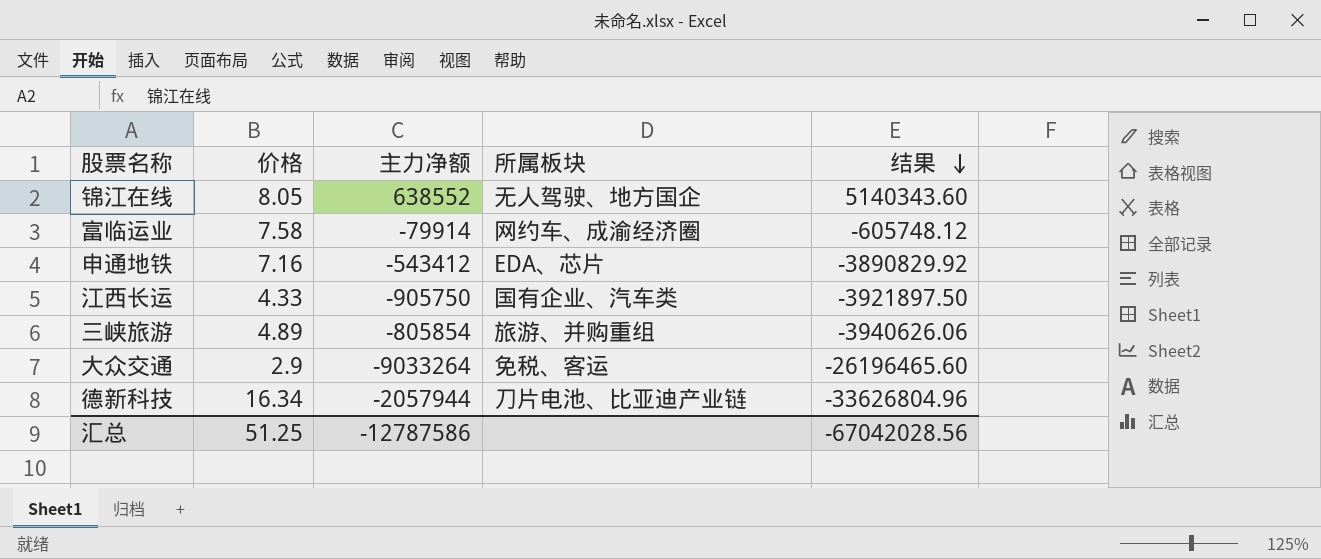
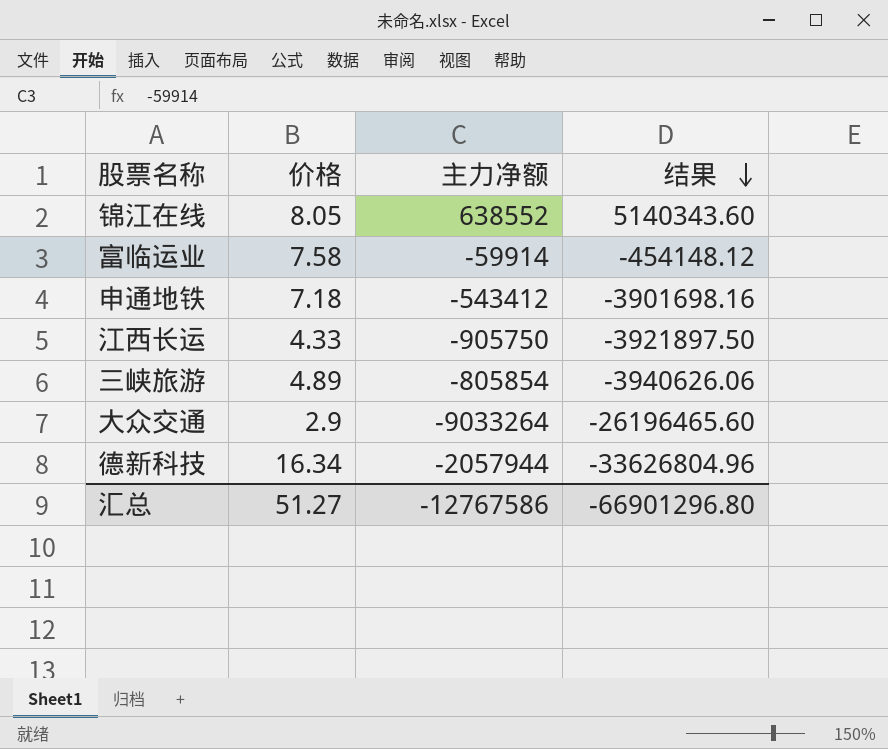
column 所属板块 | position: 4 -> none
富临运业 | 主力净额: -79914 -> -59914
富临运业 | 结果: -605748.12 -> -454148.12
申通地铁 | 价格: 7.16 -> 7.18
申通地铁 | 结果: -3890829.92 -> -3901698.16
汇总 | 价格: 51.25 -> 51.27
汇总 | 主力净额: -12787586 -> -12767586
汇总 | 结果: -67042028.56 -> -66901296.80

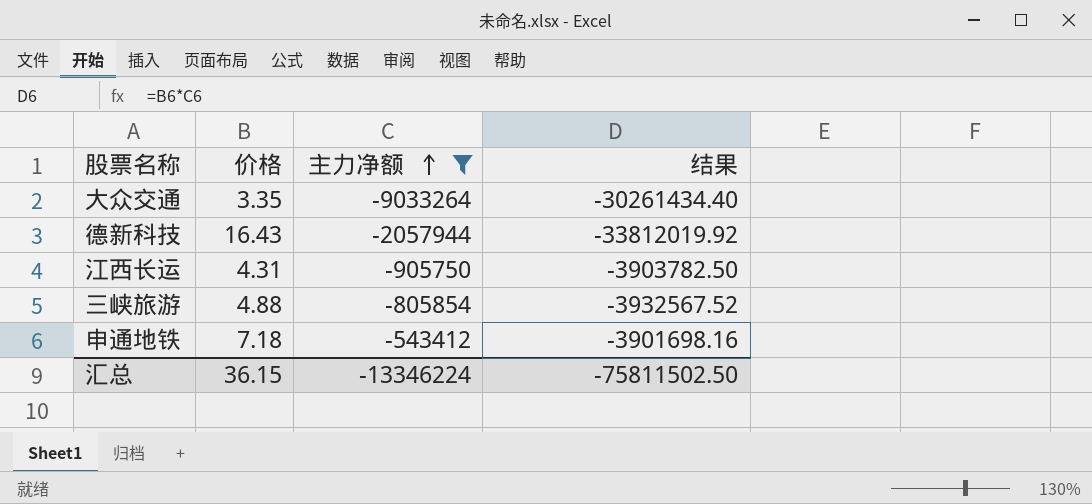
filter: none -> 主力净额 <= -543412
row order: 结果 descending -> 主力净额 ascending
大众交通 | 价格: 2.9 -> 3.35
大众交通 | 结果: -26196465.60 -> -30261434.40
德新科技 | 价格: 16.34 -> 16.43
德新科技 | 结果: -33626804.96 -> -33812019.92
江西长运 | 价格: 4.33 -> 4.31
江西长运 | 结果: -3921897.50 -> -3903782.50
三峡旅游 | 价格: 4.89 -> 4.88
三峡旅游 | 结果: -3940626.06 -> -3932567.52
汇总 | 价格: 51.27 -> 36.15
汇总 | 主力净额: -12767586 -> -13346224
汇总 | 结果: -66901296.80 -> -75811502.50

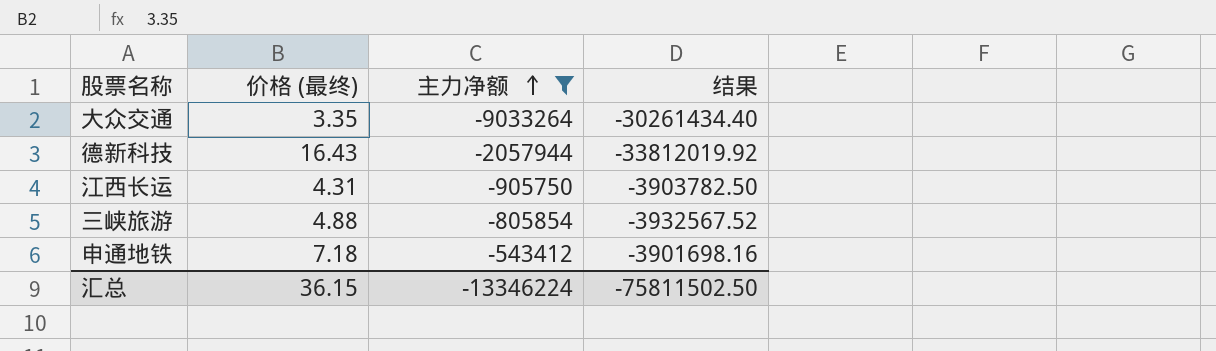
column name: 价格 -> 价格 (最终)

